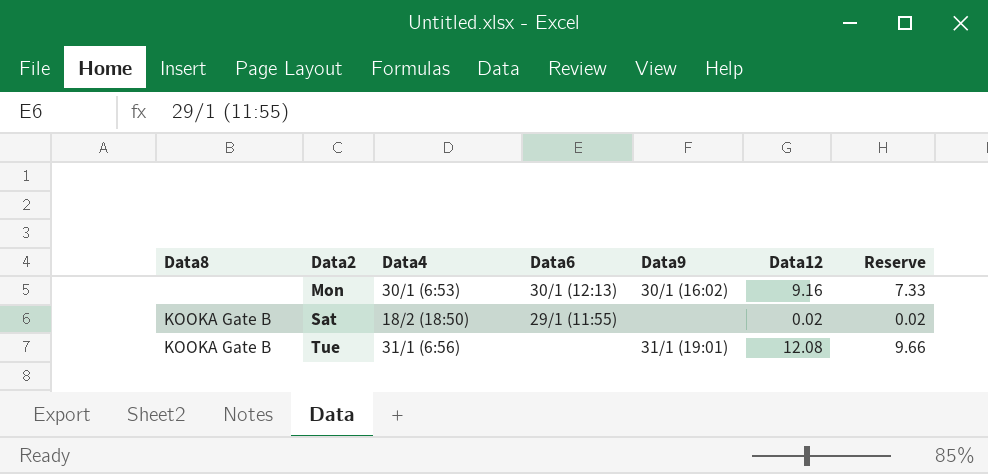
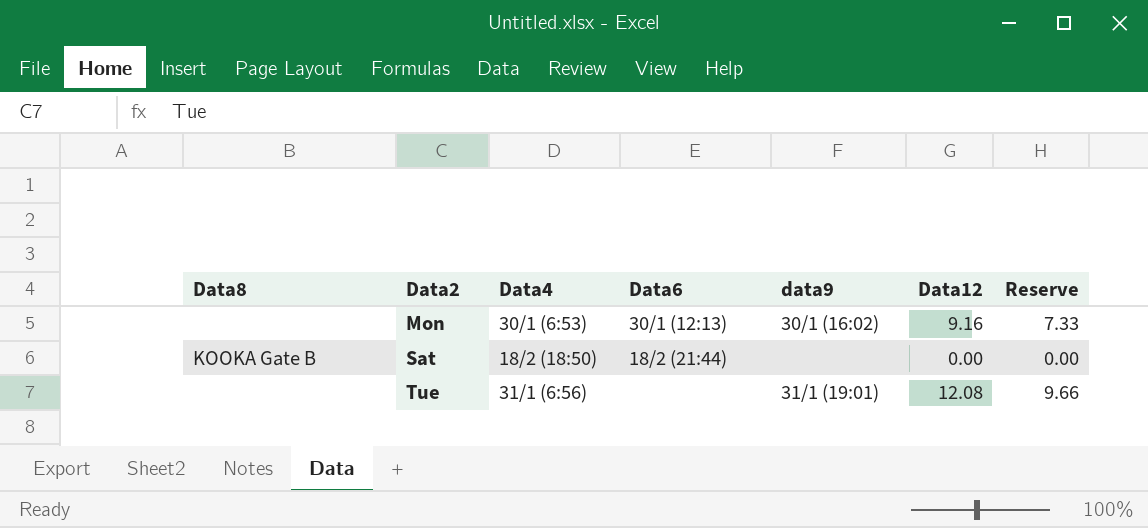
column name: Data9 -> data9
Sat | Data6: 29/1 (11:55) -> 18/2 (21:44)
Sat | Data12: 0.02 -> 0.00
Sat | Reserve: 0.02 -> 0.00
Tue | Data8: KOOKA Gate B -> none

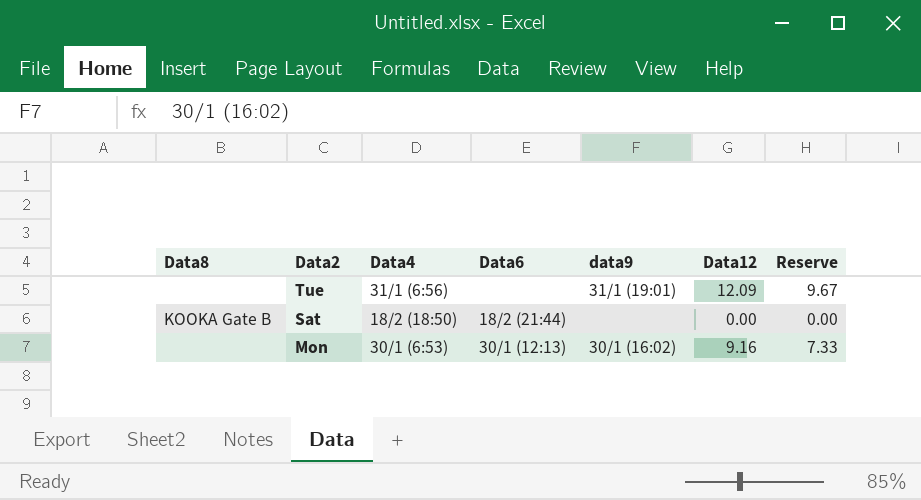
row order: Data2 ascending -> Data2 descending
Tue | Data12: 12.08 -> 12.09
Tue | Reserve: 9.66 -> 9.67

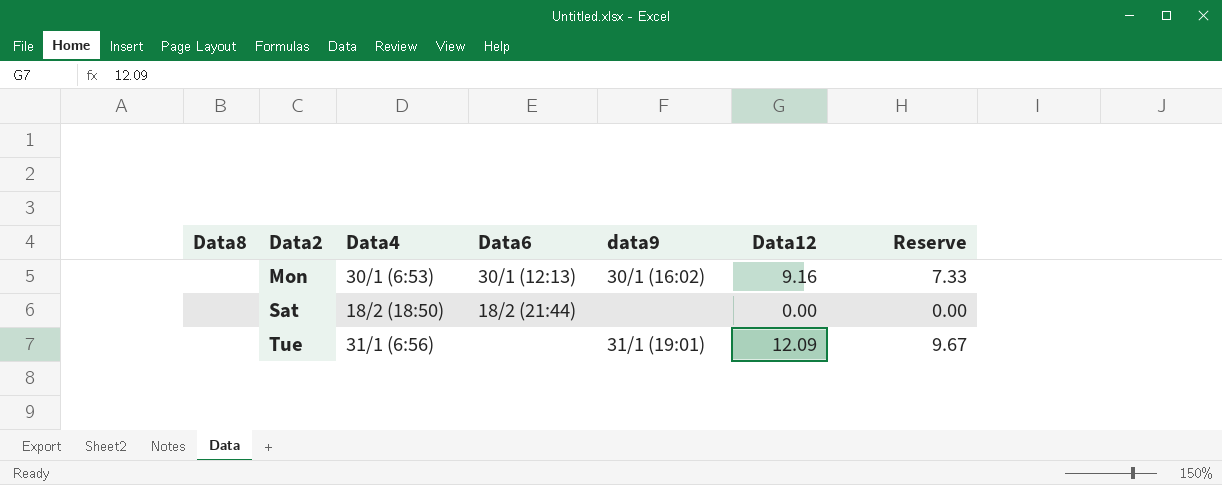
row order: Data2 descending -> Data2 ascending
Sat | Data8: KOOKA Gate B -> none

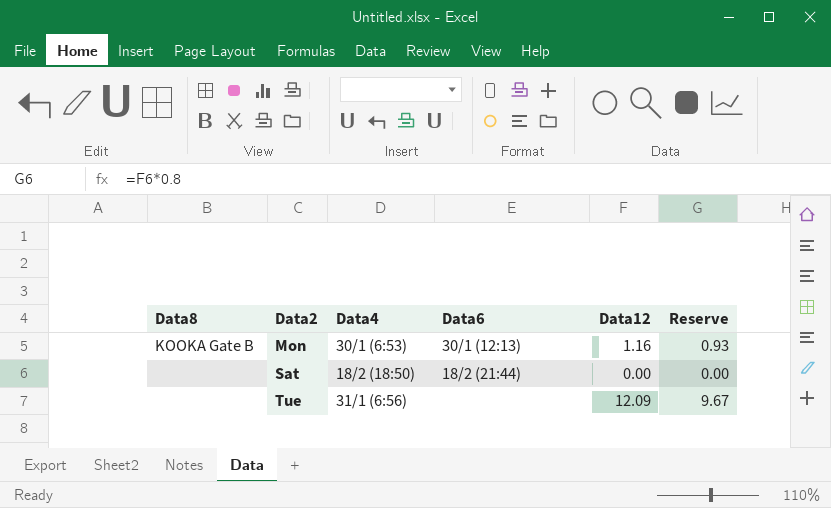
column data9 | position: 5 -> none
Mon | Data8: none -> KOOKA Gate B
Mon | Data12: 9.16 -> 1.16
Mon | Reserve: 7.33 -> 0.93

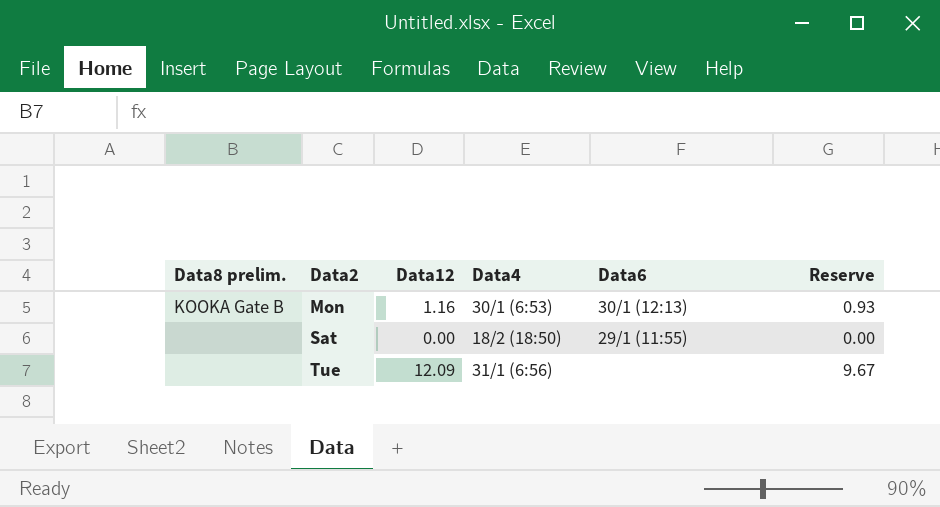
column name: Data8 -> Data8 prelim.
column Data12 | position: 5 -> 3
Sat | Data6: 18/2 (21:44) -> 29/1 (11:55)

